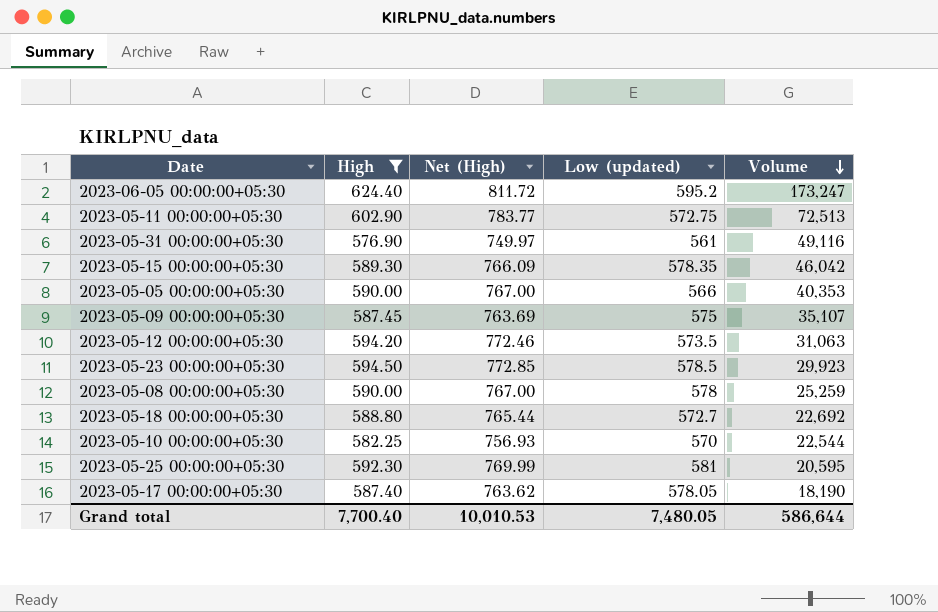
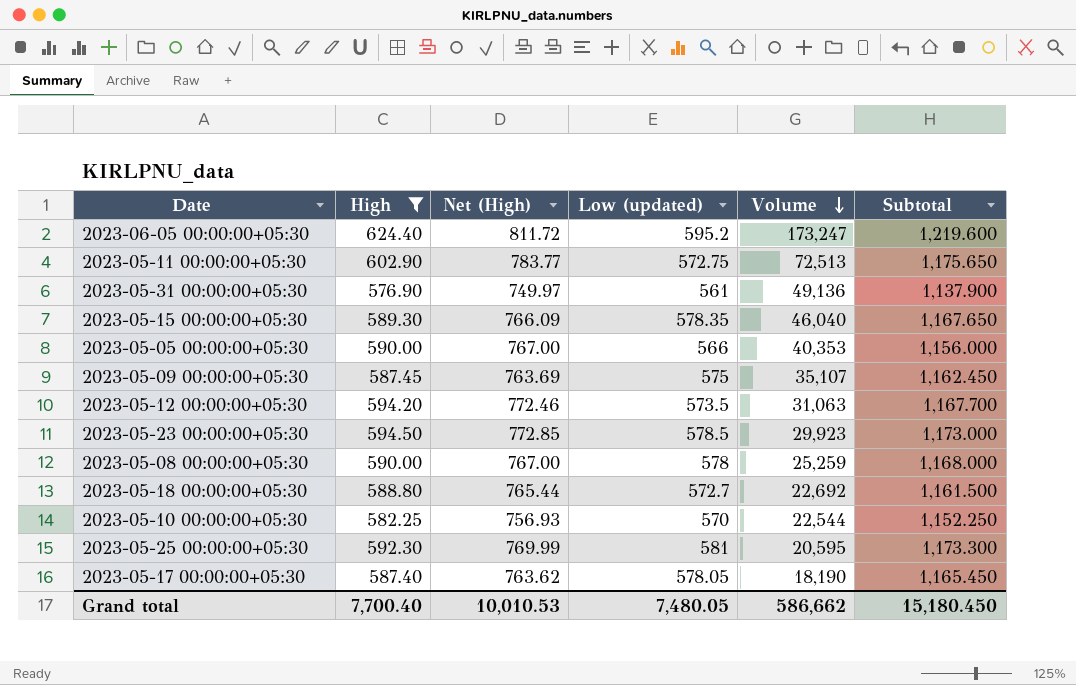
column Subtotal | formula: none -> [High] + [Low (updated)]
2023-05-31 00:00:00+05:30 | Volume: 49,116 -> 49,136
2023-05-15 00:00:00+05:30 | Volume: 46,042 -> 46,040
Grand total | Volume: 586,644 -> 586,662

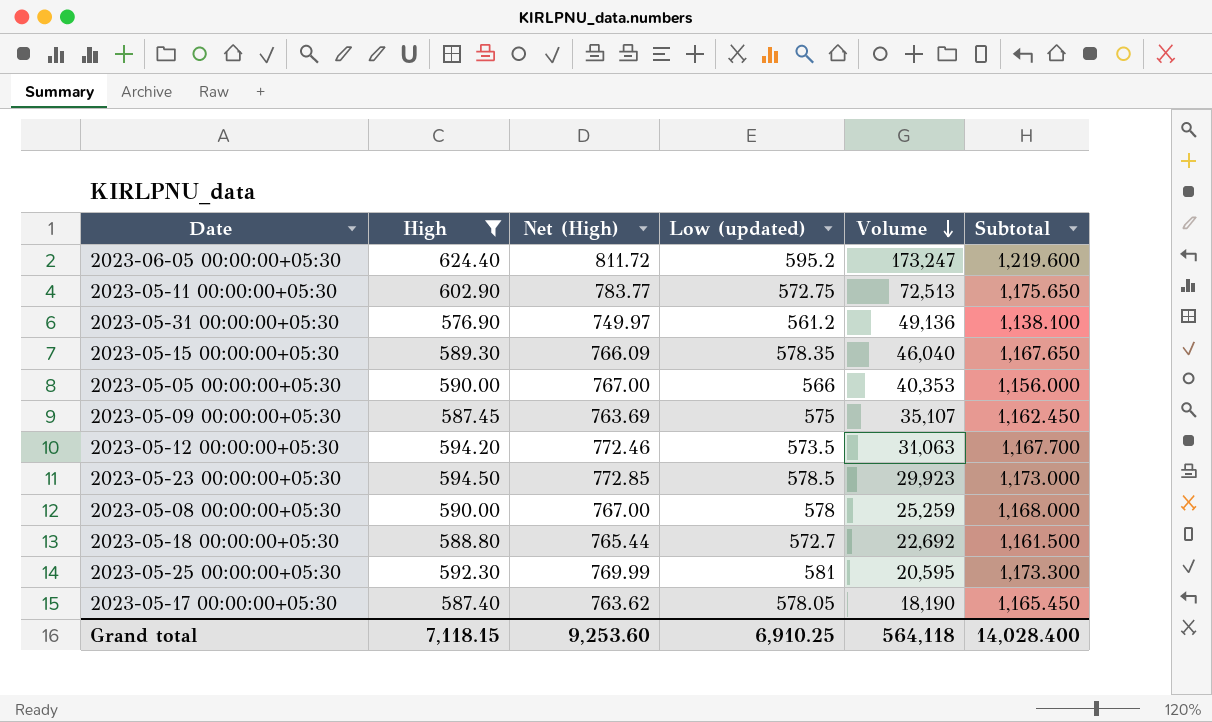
row 2023-05-10 00:00:00+05:30: 582.25 | 756.93 | 570 | 22,544 | 1,152.250 -> none
2023-05-31 00:00:00+05:30 | Low (updated): 561 -> 561.2
2023-05-31 00:00:00+05:30 | Subtotal: 1,137.900 -> 1,138.100
Grand total | High: 7,700.40 -> 7,118.15
Grand total | Net (High): 10,010.53 -> 9,253.60
Grand total | Low (updated): 7,480.05 -> 6,910.25
Grand total | Volume: 586,662 -> 564,118
Grand total | Subtotal: 15,180.450 -> 14,028.400

